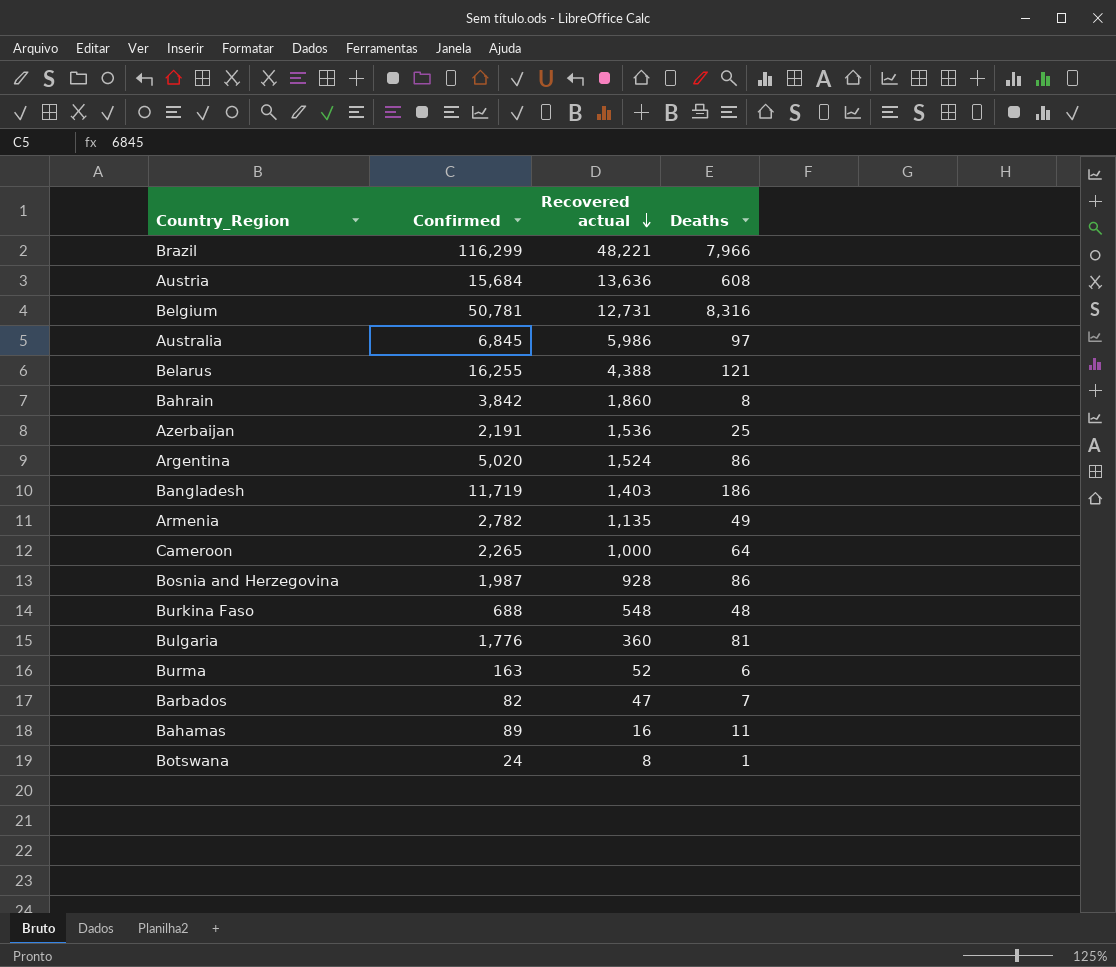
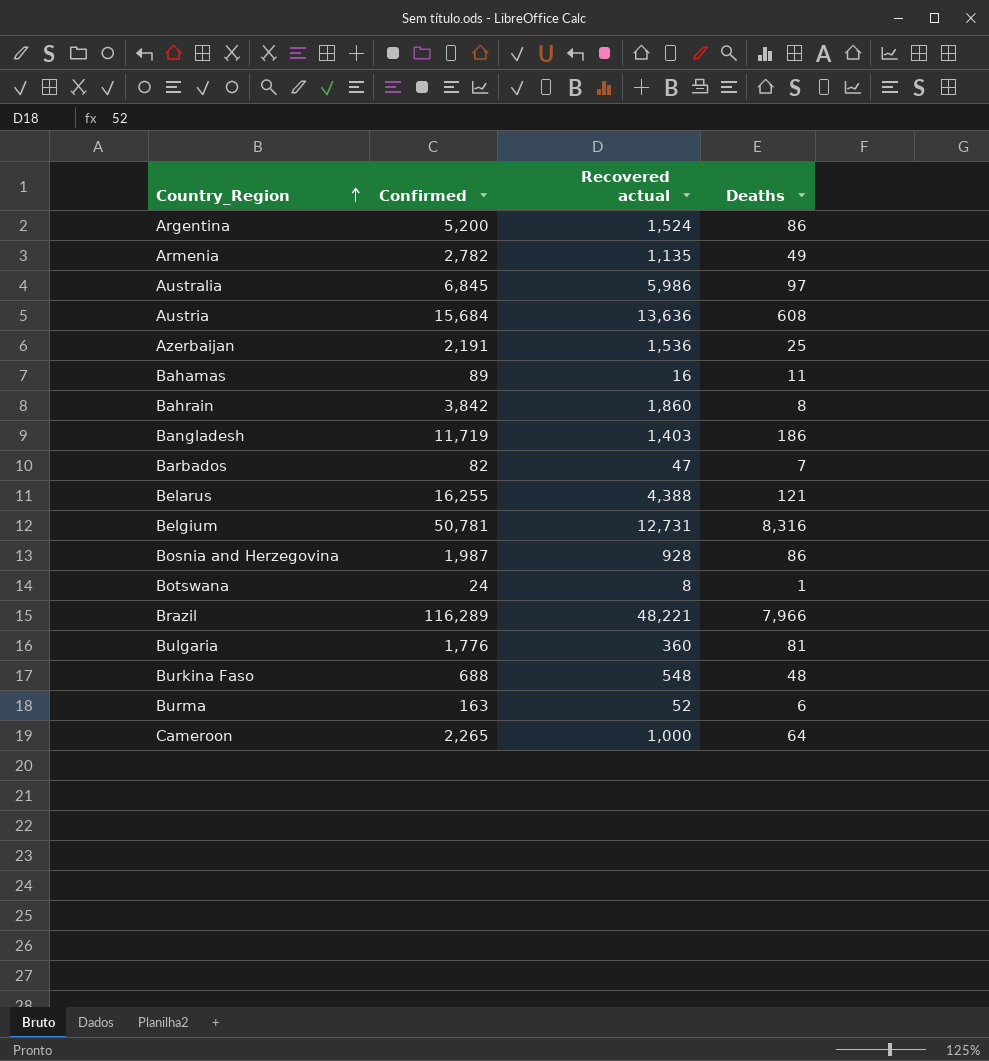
row order: Recovered actual descending -> Country_Region ascending
Argentina | Confirmed: 5,020 -> 5,200
Brazil | Confirmed: 116,299 -> 116,289

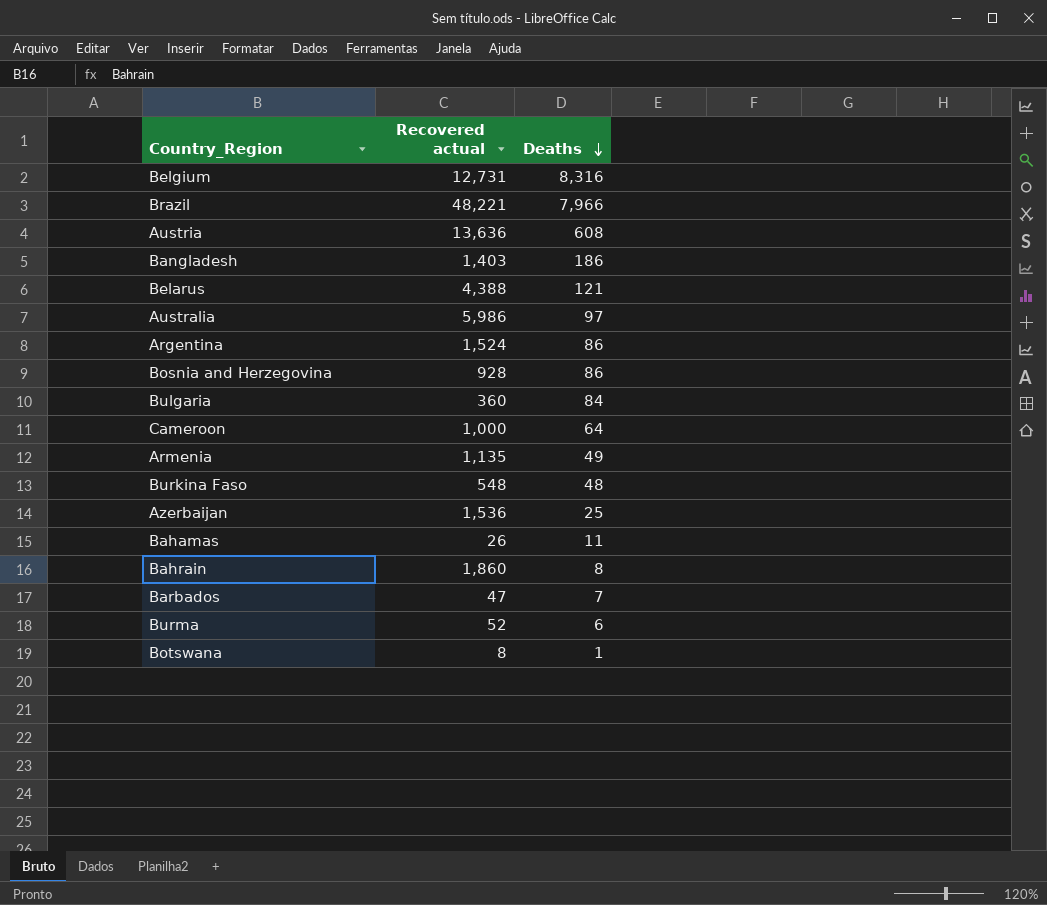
row order: Country_Region ascending -> Deaths descending
column Confirmed | position: 2 -> none
Bulgaria | Deaths: 81 -> 84
Bahamas | Recovered actual: 16 -> 26

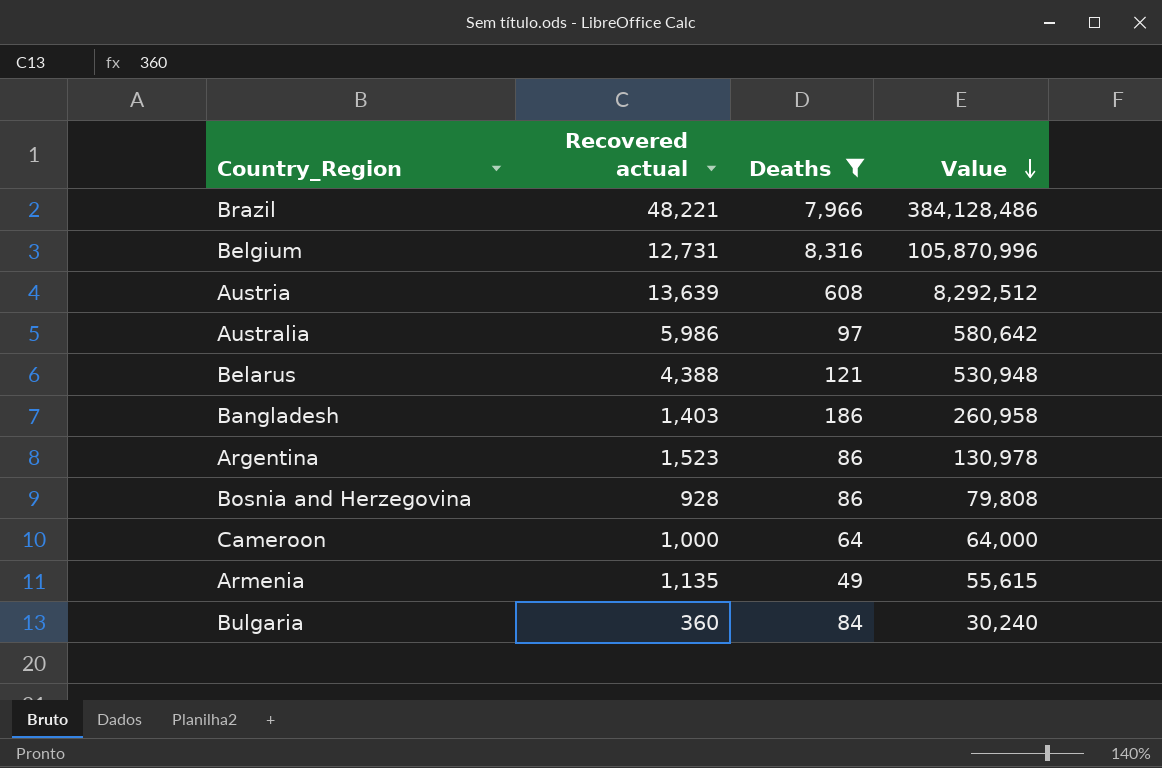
filter: none -> Deaths >= 49
row order: Deaths descending -> Value descending
column Value | formula: none -> [Recovered actual] * [Deaths]
Austria | Recovered actual: 13,636 -> 13,639
Argentina | Recovered actual: 1,524 -> 1,523

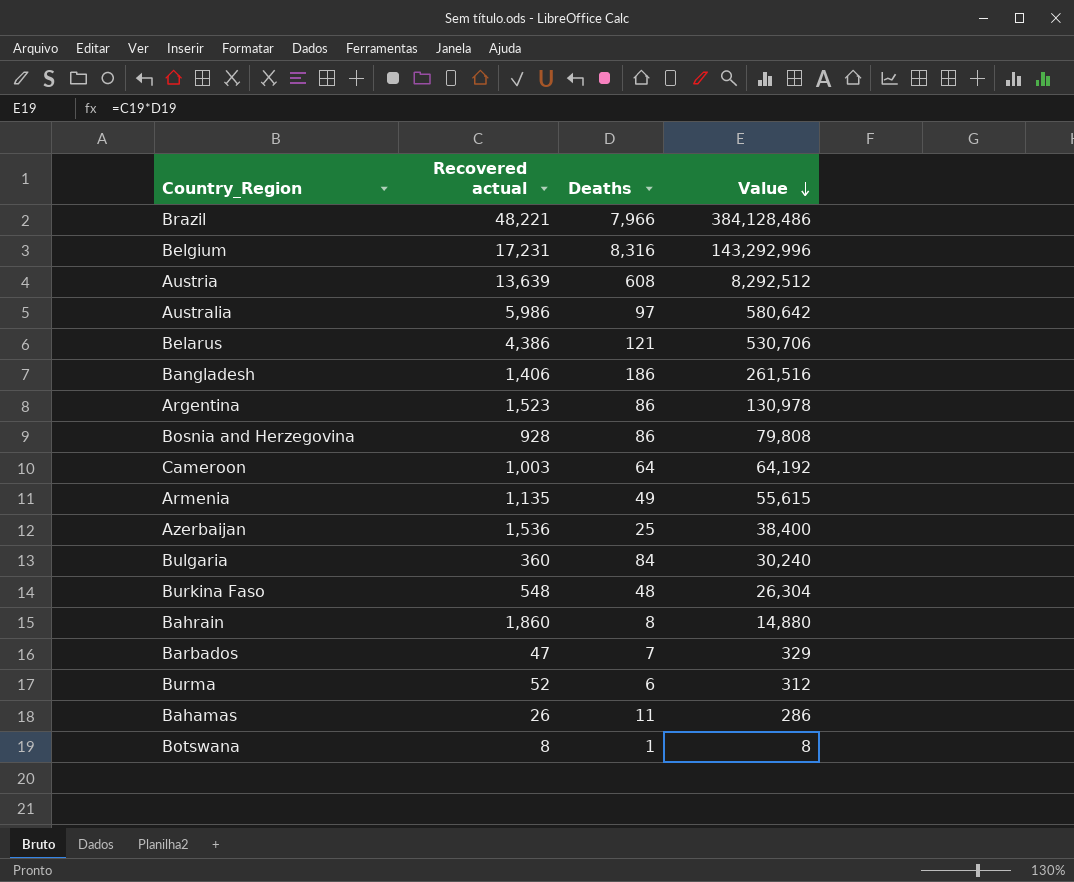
filter: Deaths >= 49 -> none
Belgium | Recovered actual: 12,731 -> 17,231
Belgium | Value: 105,870,996 -> 143,292,996
Belarus | Recovered actual: 4,388 -> 4,386
Belarus | Value: 530,948 -> 530,706
Bangladesh | Recovered actual: 1,403 -> 1,406
Bangladesh | Value: 260,958 -> 261,516
Cameroon | Recovered actual: 1,000 -> 1,003
Cameroon | Value: 64,000 -> 64,192

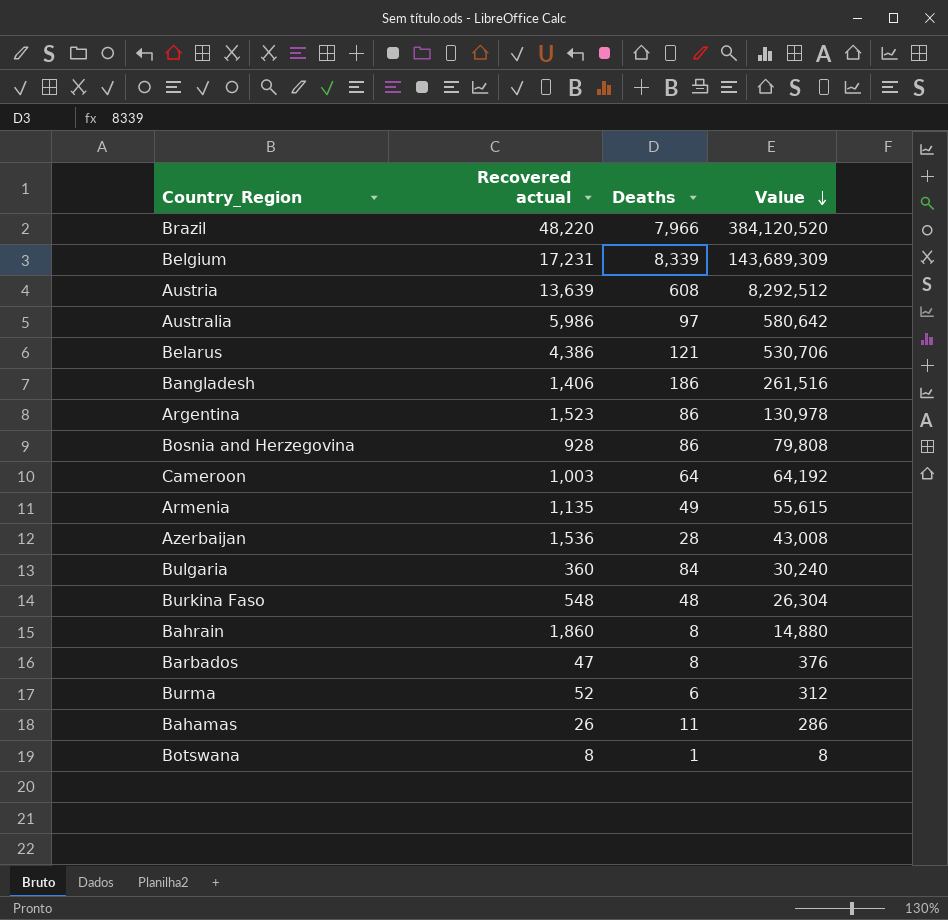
Brazil | Recovered actual: 48,221 -> 48,220
Brazil | Value: 384,128,486 -> 384,120,520
Belgium | Deaths: 8,316 -> 8,339
Belgium | Value: 143,292,996 -> 143,689,309
Azerbaijan | Deaths: 25 -> 28
Azerbaijan | Value: 38,400 -> 43,008
Barbados | Deaths: 7 -> 8
Barbados | Value: 329 -> 376

